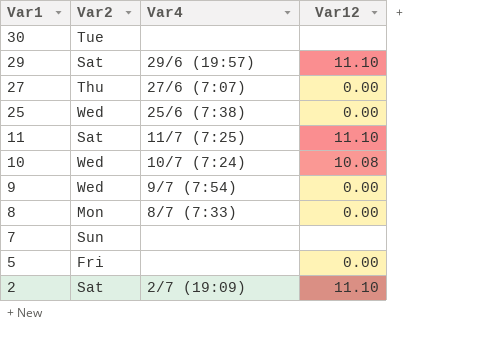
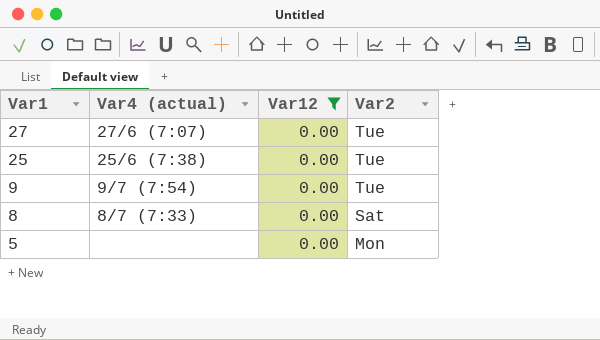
filter: none -> Var12 = 0.00
column name: Var4 -> Var4 (actual)
column Var2 | position: 2 -> 4
27 | Var2: Thu -> Tue
25 | Var2: Wed -> Tue
9 | Var2: Wed -> Tue
8 | Var2: Mon -> Sat
5 | Var2: Fri -> Mon

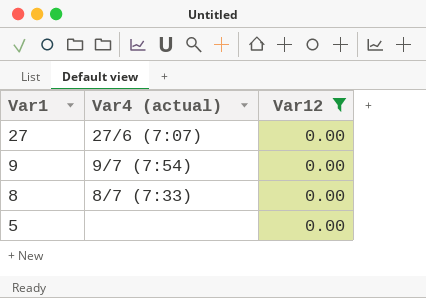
column Var2 | position: 4 -> none
row 25: 25/6 (7:38) | 0.00 | Tue -> none

